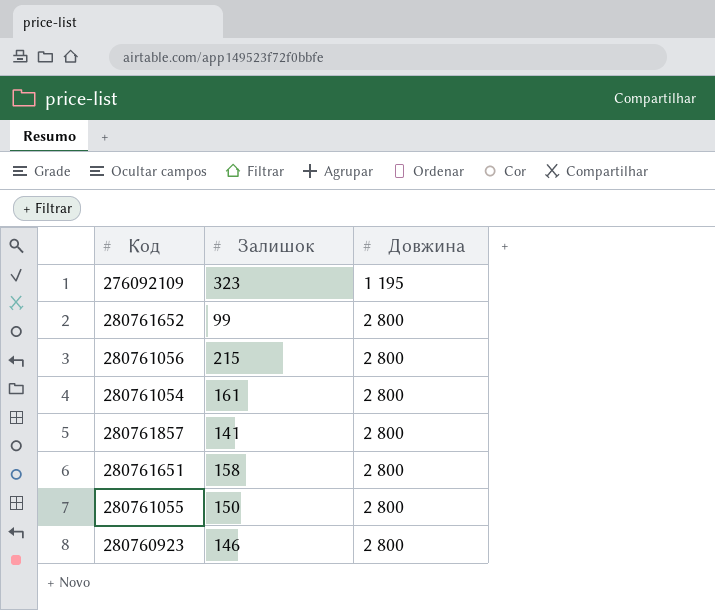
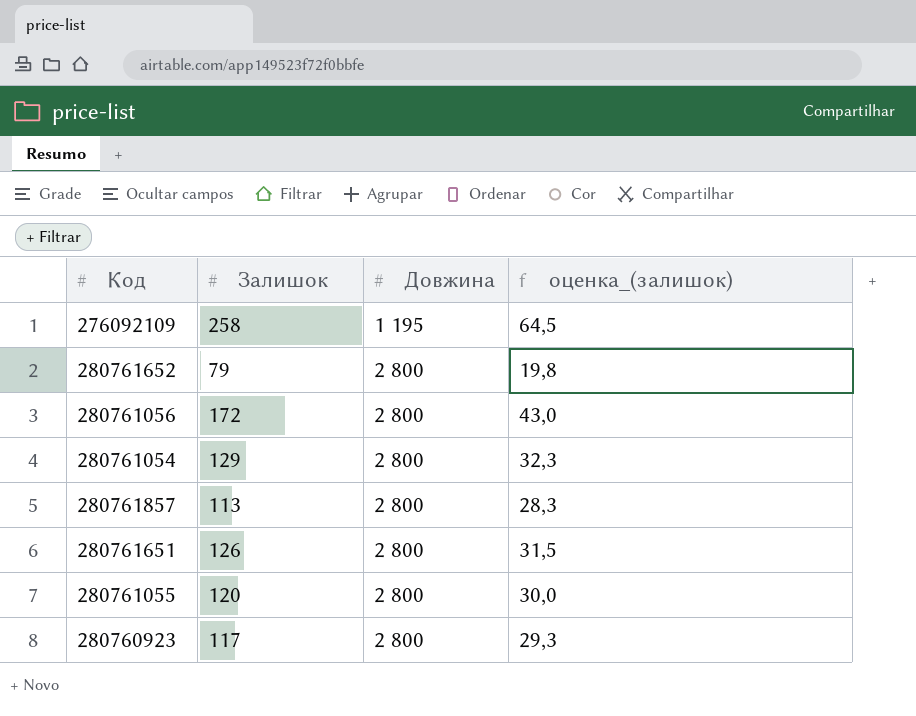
column оценка_(залишок) | formula: none -> [Залишок] * 0,25
276092109 | Залишок: 323 -> 258
280761652 | Залишок: 99 -> 79
280761056 | Залишок: 215 -> 172
280761054 | Залишок: 161 -> 129
280761857 | Залишок: 141 -> 113
280761651 | Залишок: 158 -> 126
280761055 | Залишок: 150 -> 120
280760923 | Залишок: 146 -> 117

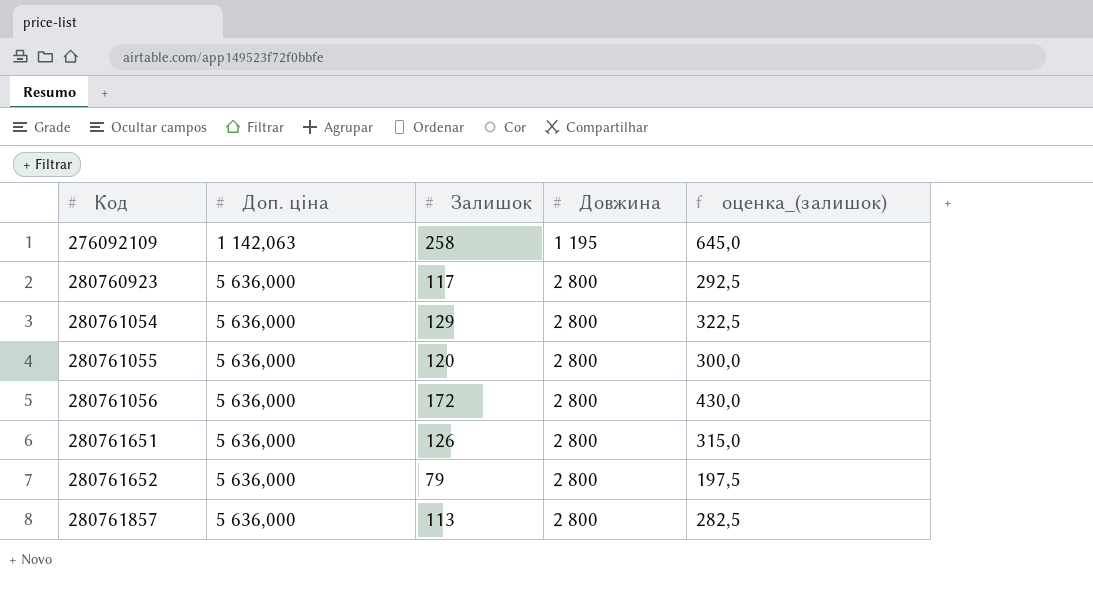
row order: Довжина ascending -> Код ascending
column Доп. ціна | position: none -> 2
column оценка_(залишок) | formula: [Залишок] * 0,25 -> [Залишок] * 2,5

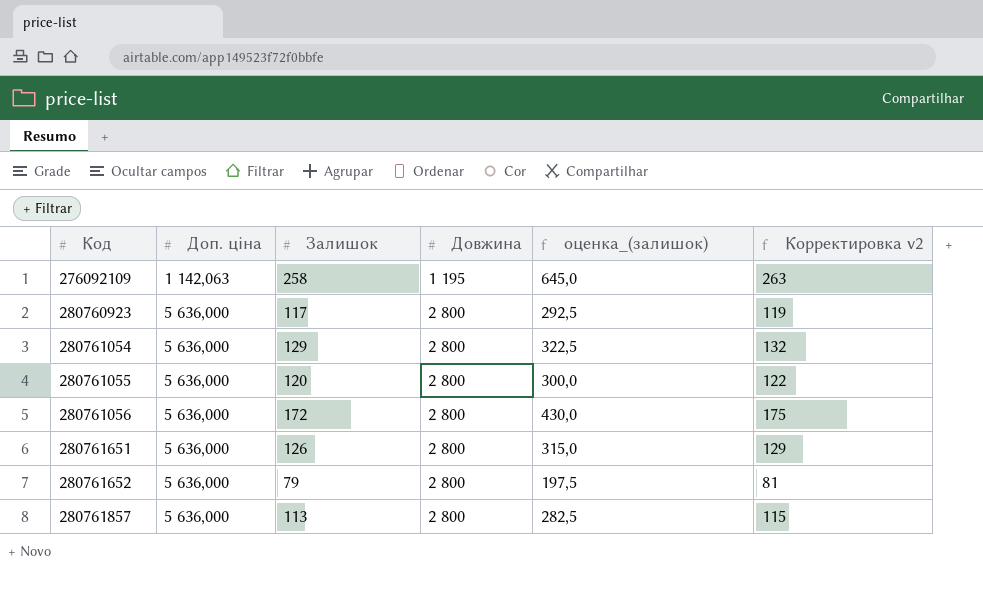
column Корректировка v2 | formula: none -> [Залишок] * 1,02

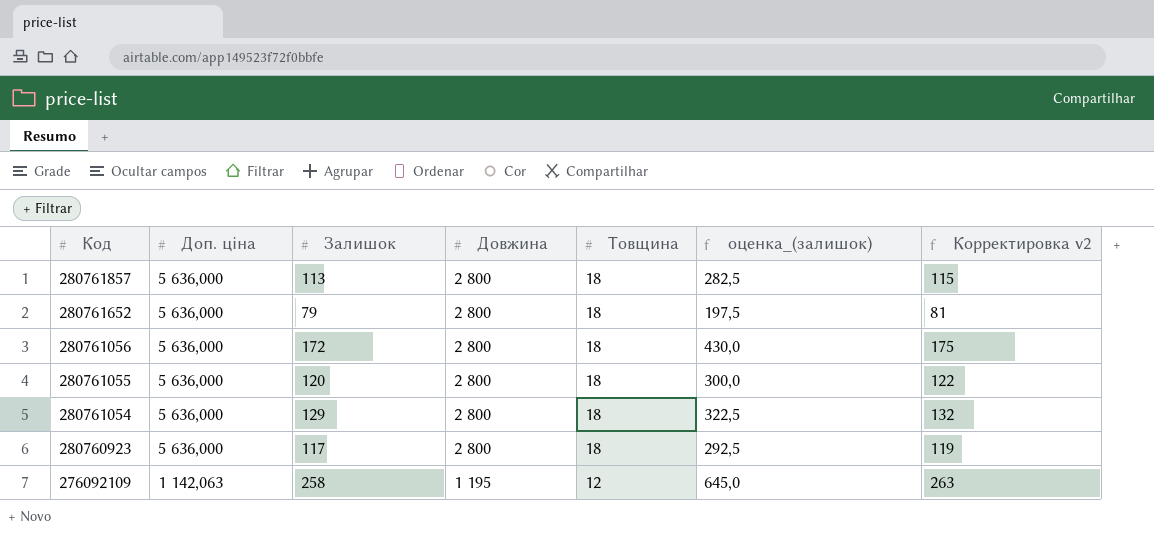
row order: Код ascending -> Код descending
column Товщина | position: none -> 5
row 280761651: 5 636,000 | 126 | 2 800 | 315,0 | 129 -> none

